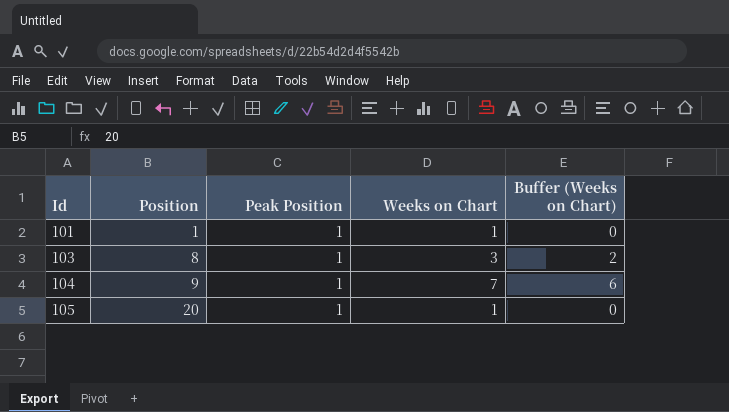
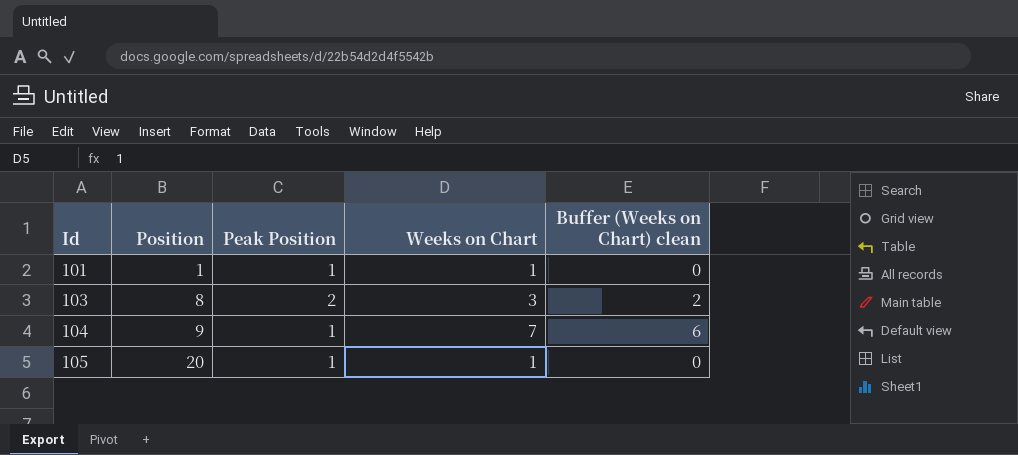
column name: Buffer (Weeks on Chart) -> Buffer (Weeks on Chart) clean
103 | Peak Position: 1 -> 2

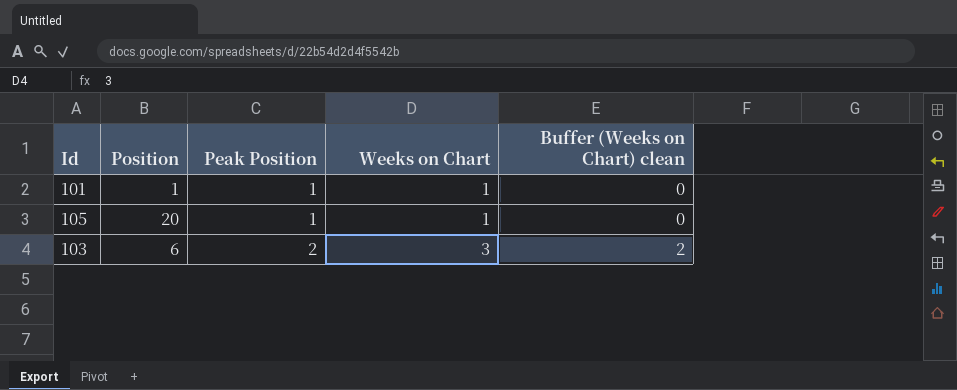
row order: Id ascending -> Peak Position ascending
row 104: 9 | 1 | 7 | 6 -> none
103 | Position: 8 -> 6

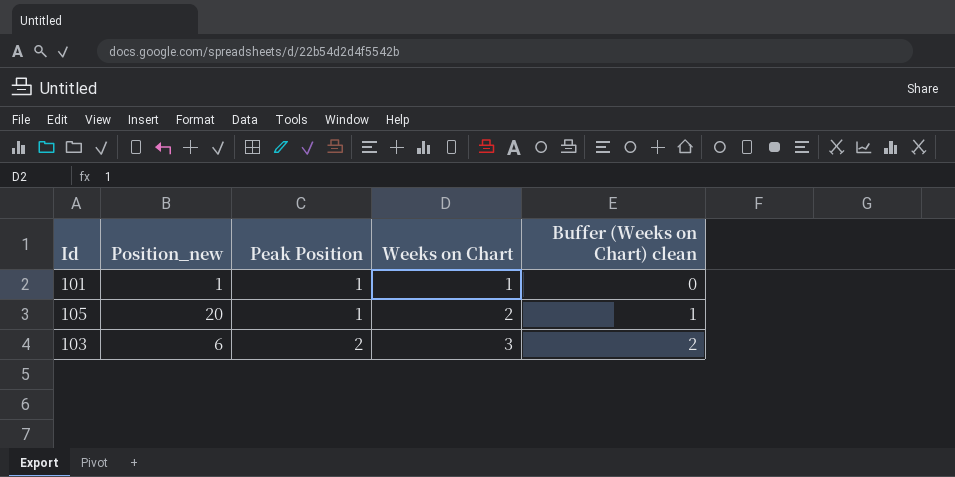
column name: Position -> Position_new
105 | Weeks on Chart: 1 -> 2
105 | Buffer (Weeks on Chart) clean: 0 -> 1

